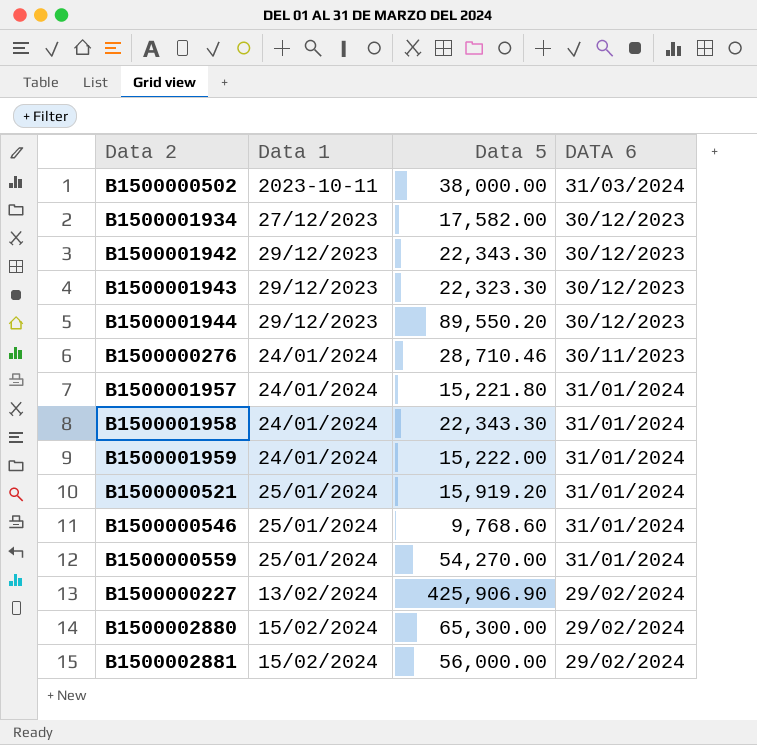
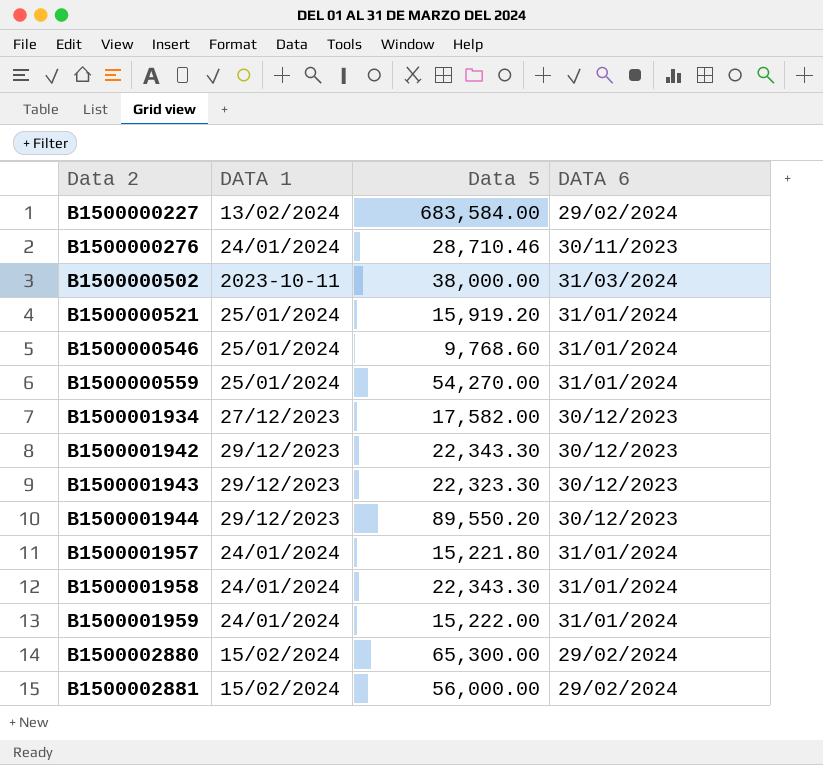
row order: none -> Data 2 ascending
column name: Data 1 -> DATA 1
B1500000227 | Data 5: 425,906.90 -> 683,584.00

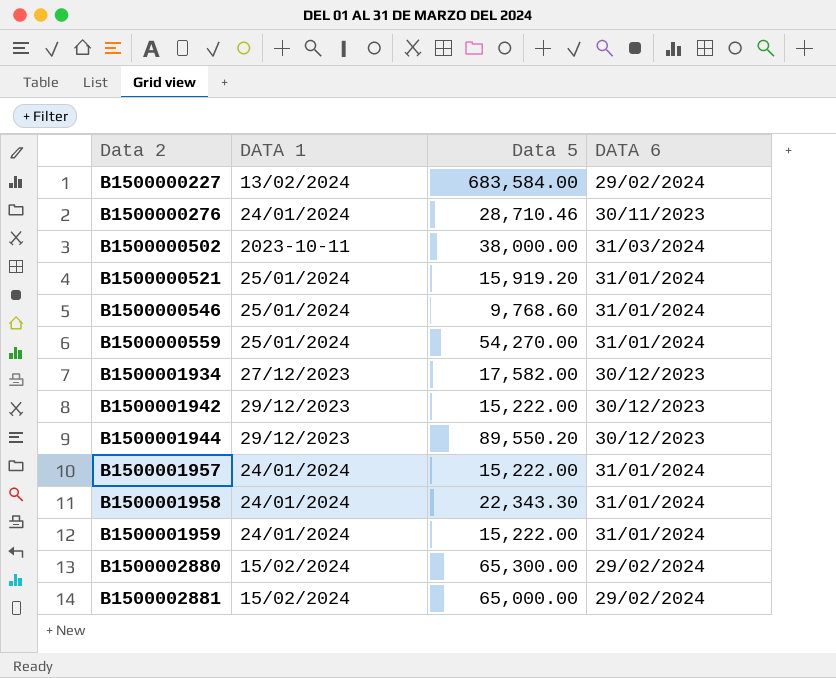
row B1500001943: 29/12/2023 | 22,323.30 | 30/12/2023 -> none
B1500001942 | Data 5: 22,343.30 -> 15,222.00
B1500001957 | Data 5: 15,221.80 -> 15,222.00
B1500002881 | Data 5: 56,000.00 -> 65,000.00

